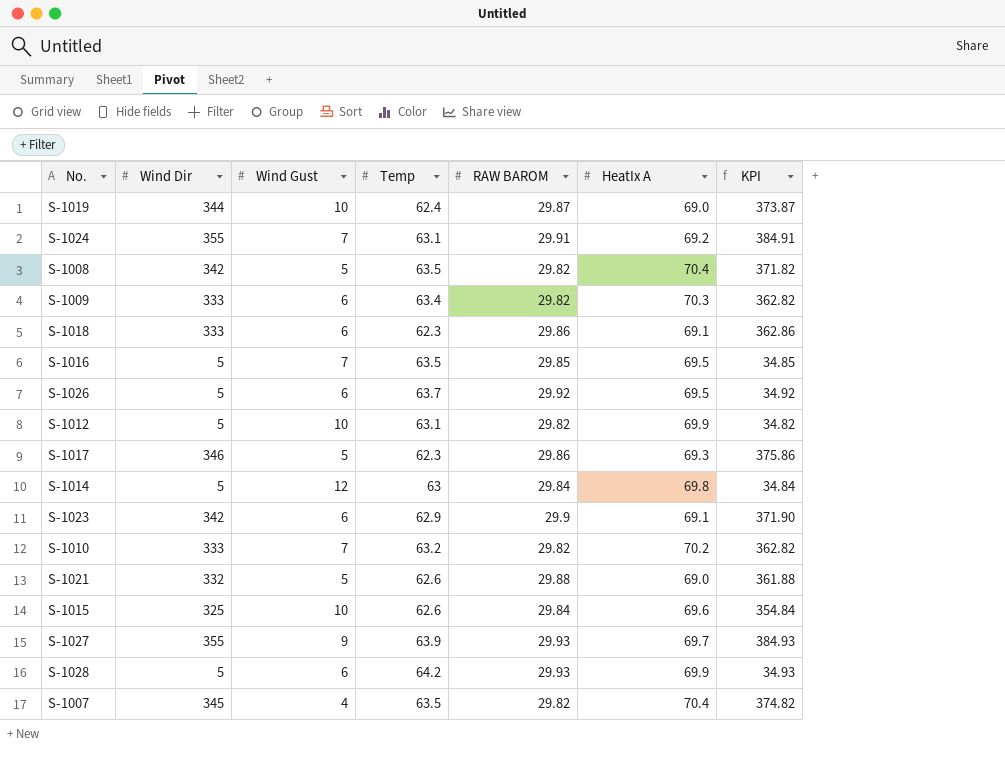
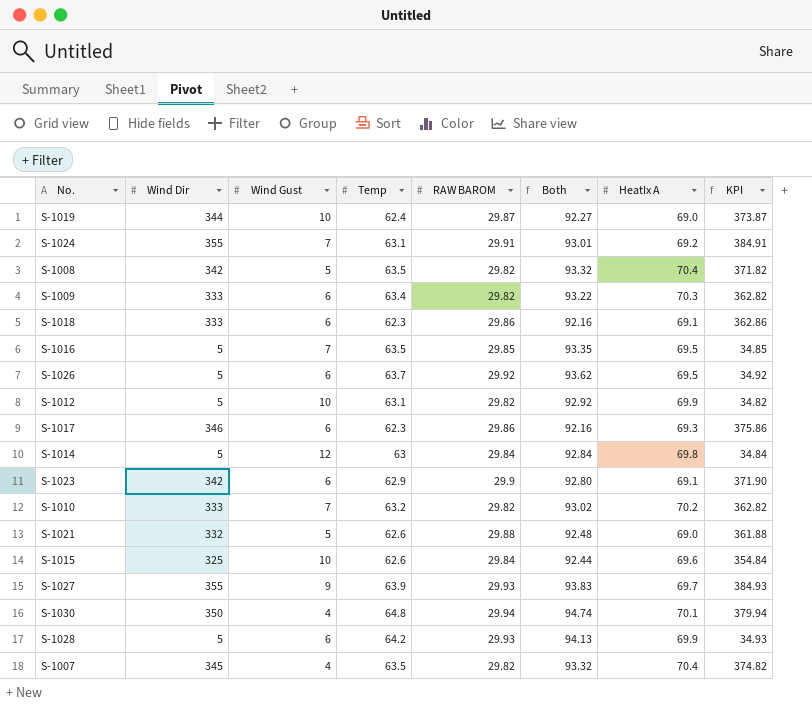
column Both | formula: none -> [Temp] + [RAW BAROM]
S-1017 | Wind Gust: 5 -> 6
row S-1030: none -> 350 | 4 | 64.8 | 29.94 | 94.74 | 70.1 | 379.94

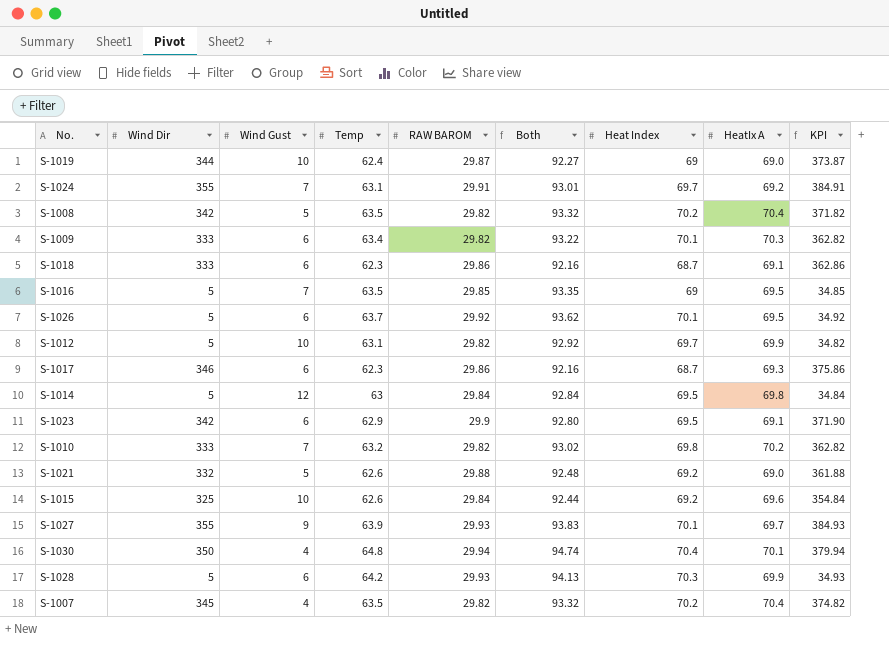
column Heat Index | position: none -> 7

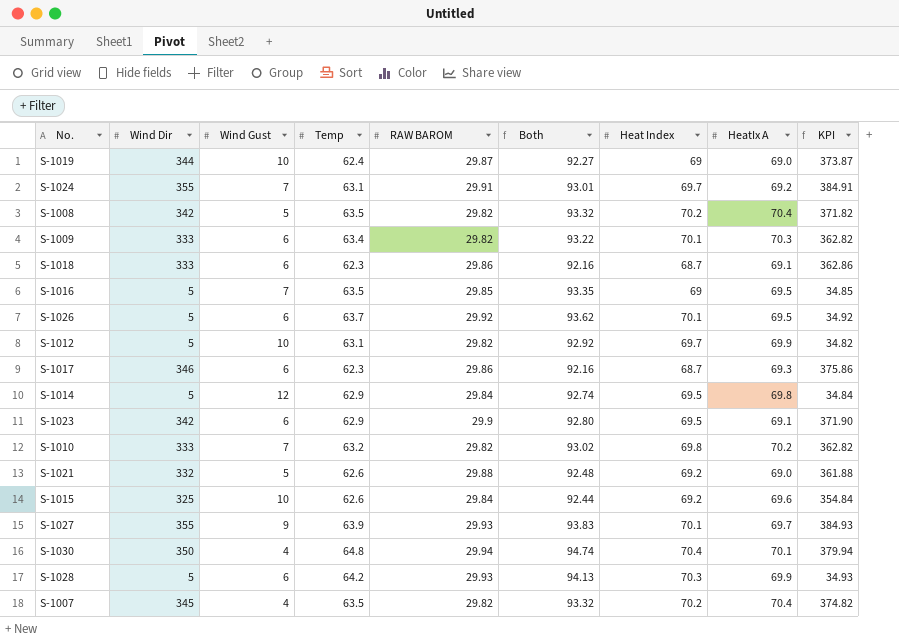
S-1014 | Temp: 63 -> 62.9
S-1014 | Both: 92.84 -> 92.74

